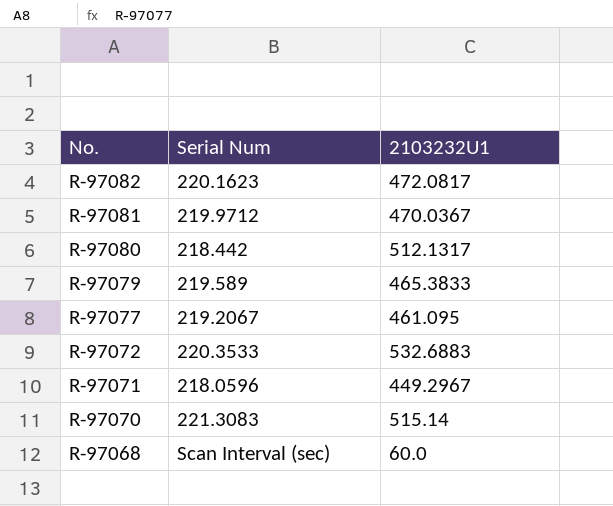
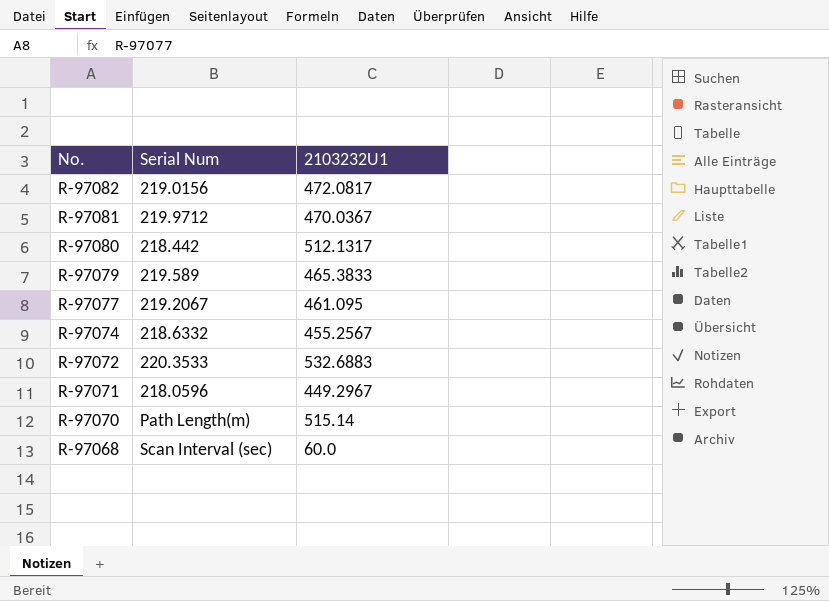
R-97082 | Serial Num: 220.1623 -> 219.0156
row R-97074: none -> 218.6332 | 455.2567
R-97070 | Serial Num: 221.3083 -> Path Length(m)

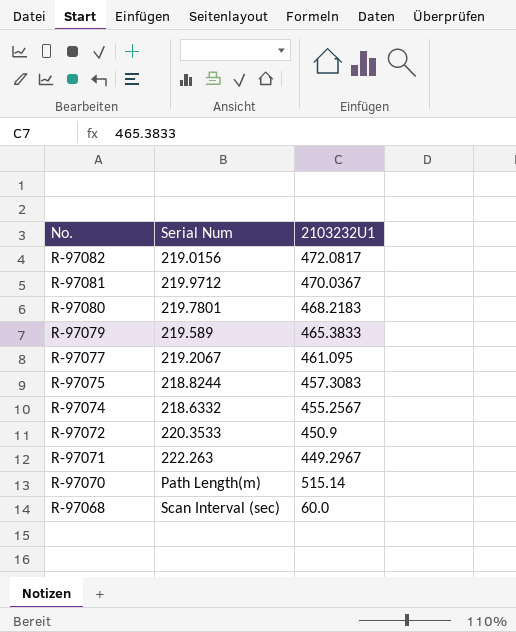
R-97080 | Serial Num: 218.442 -> 219.7801
R-97080 | 2103232U1: 512.1317 -> 468.2183
row R-97075: none -> 218.8244 | 457.3083
R-97072 | 2103232U1: 532.6883 -> 450.9
R-97071 | Serial Num: 218.0596 -> 222.263

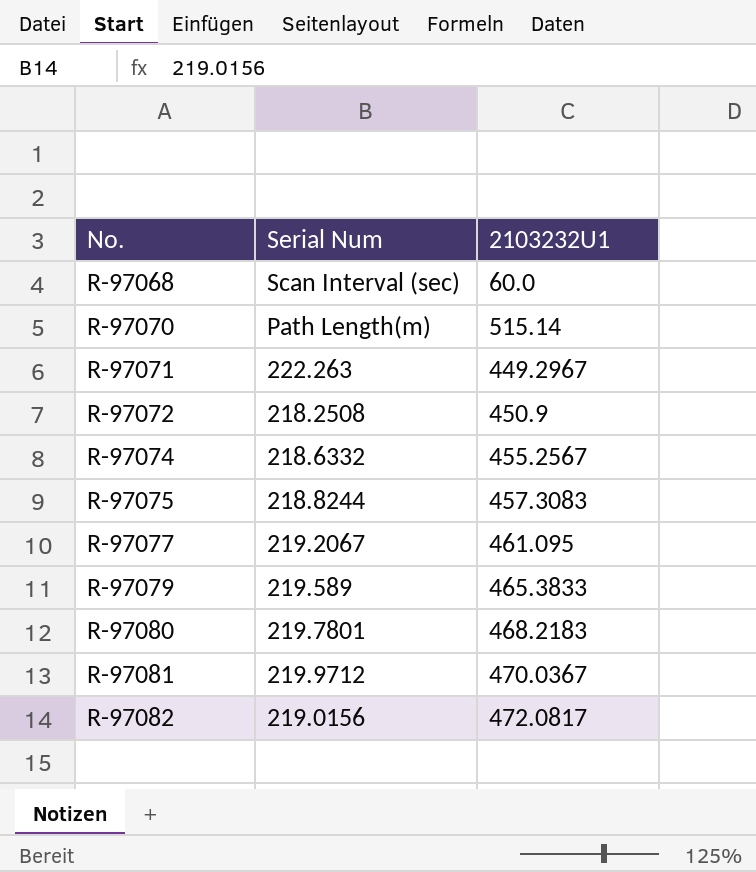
row order: No. descending -> No. ascending
R-97072 | Serial Num: 220.3533 -> 218.2508

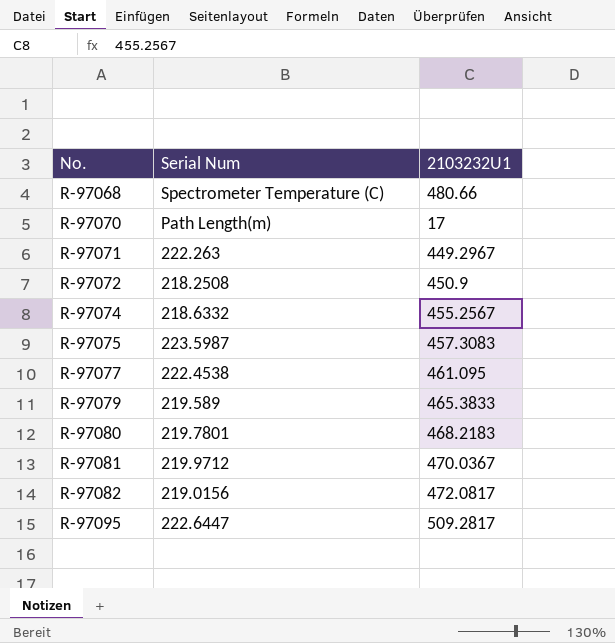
R-97068 | Serial Num: Scan Interval (sec) -> Spectrometer Temperature (C)
R-97068 | 2103232U1: 60.0 -> 480.66
R-97070 | 2103232U1: 515.14 -> 17
R-97075 | Serial Num: 218.8244 -> 223.5987
R-97077 | Serial Num: 219.2067 -> 222.4538
row R-97095: none -> 222.6447 | 509.2817

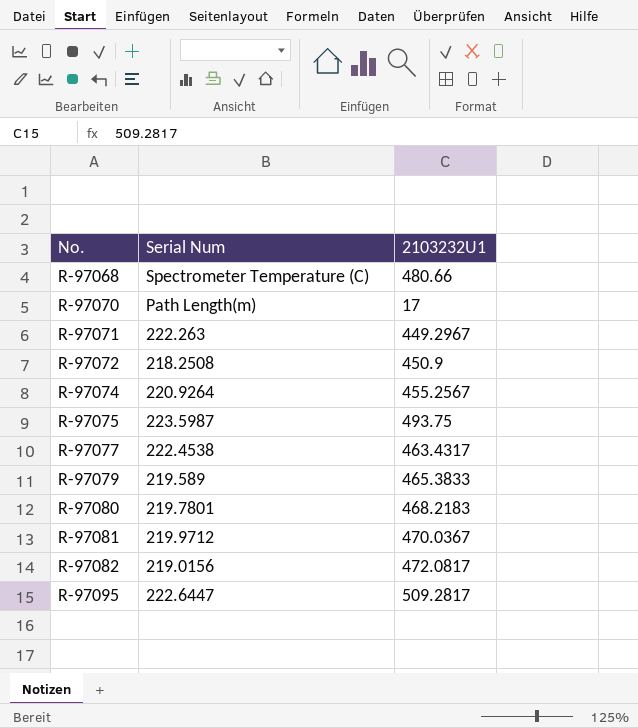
R-97074 | Serial Num: 218.6332 -> 220.9264
R-97075 | 2103232U1: 457.3083 -> 493.75
R-97077 | 2103232U1: 461.095 -> 463.4317

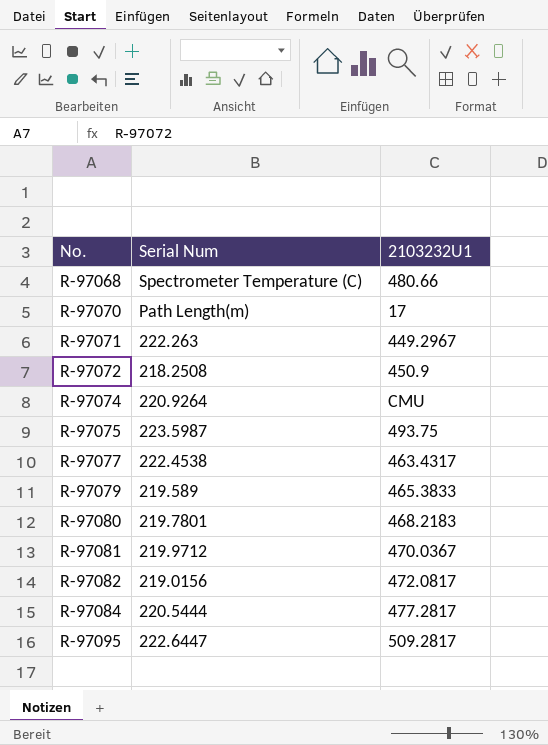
R-97074 | 2103232U1: 455.2567 -> CMU
row R-97084: none -> 220.5444 | 477.2817

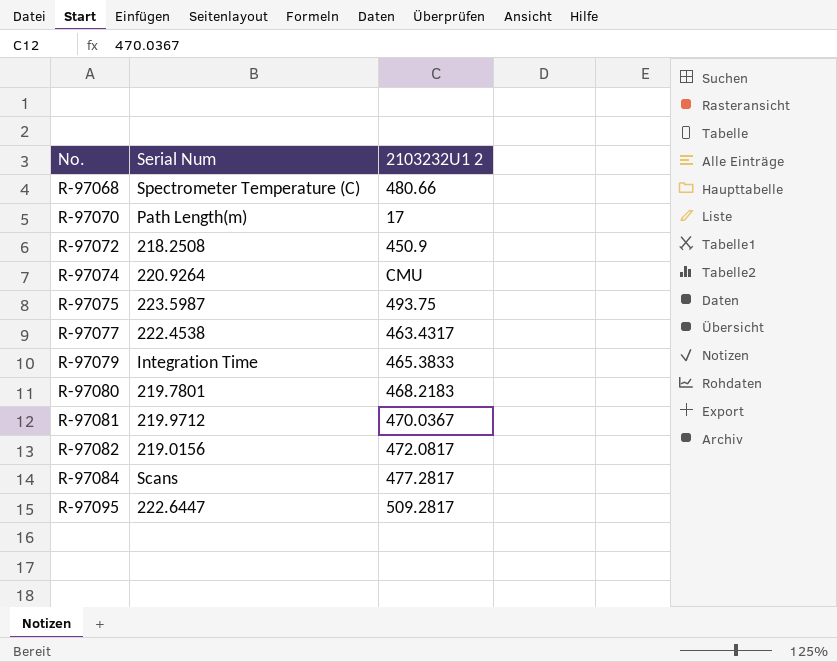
column name: 2103232U1 -> 2103232U1 2
row R-97071: 222.263 | 449.2967 -> none
R-97079 | Serial Num: 219.589 -> Integration Time
R-97084 | Serial Num: 220.5444 -> Scans

